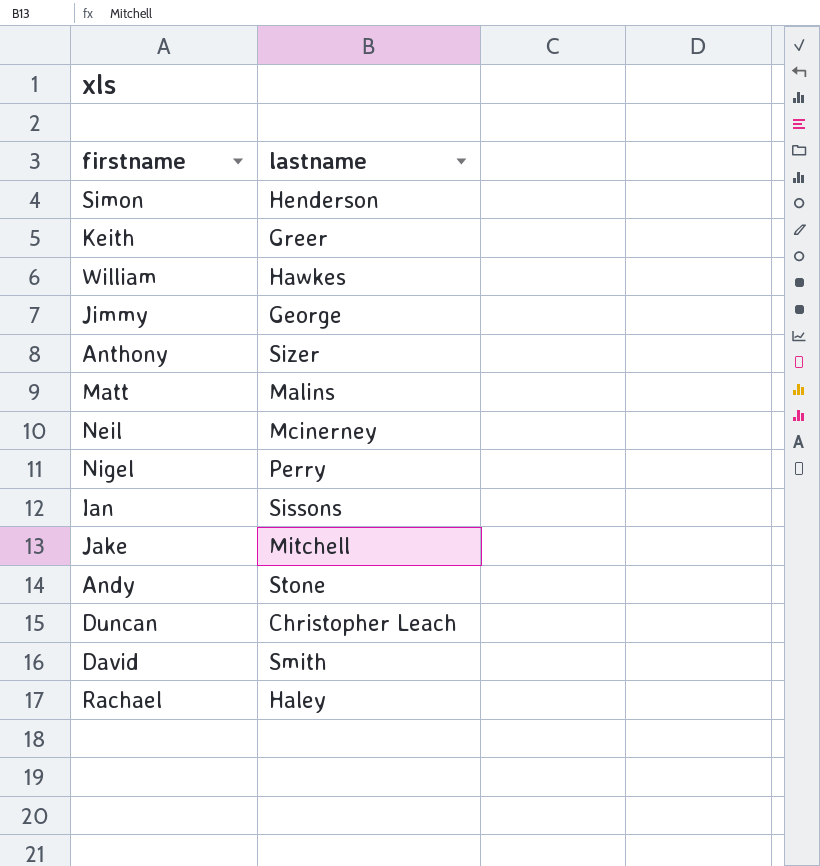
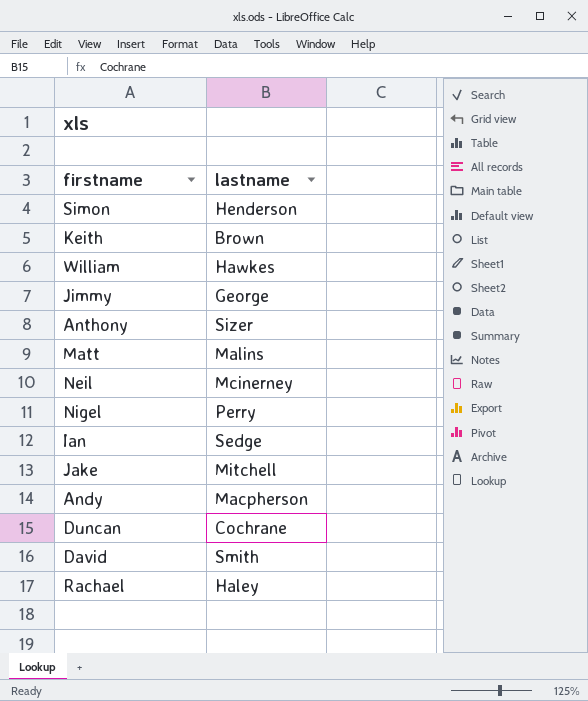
Keith | lastname: Greer -> Brown
Ian | lastname: Sissons -> Sedge
Andy | lastname: Stone -> Macpherson
Duncan | lastname: Christopher Leach -> Cochrane

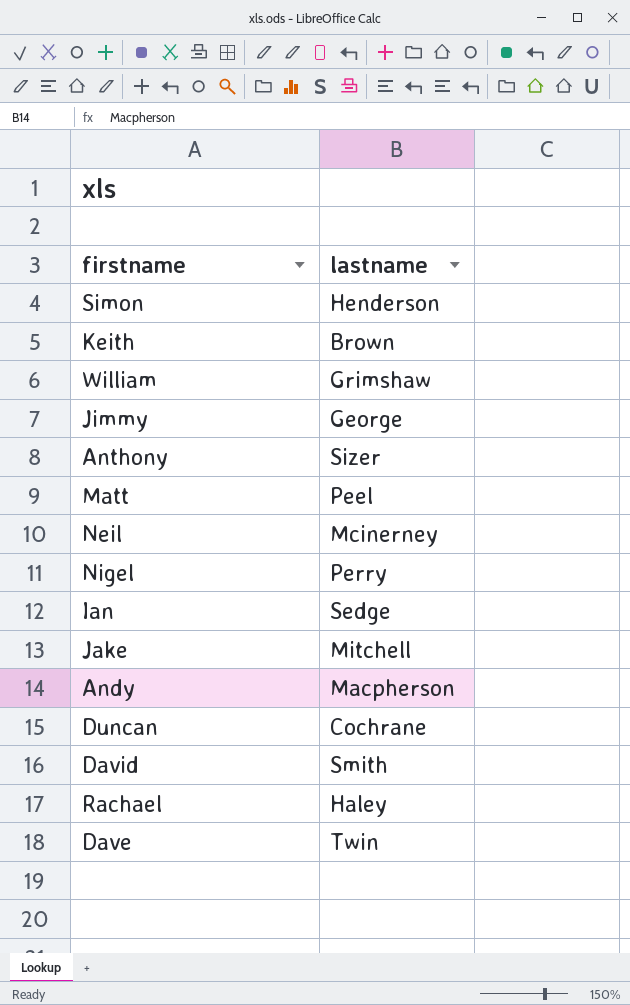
William | lastname: Hawkes -> Grimshaw
Matt | lastname: Malins -> Peel
row Dave: none -> Twin

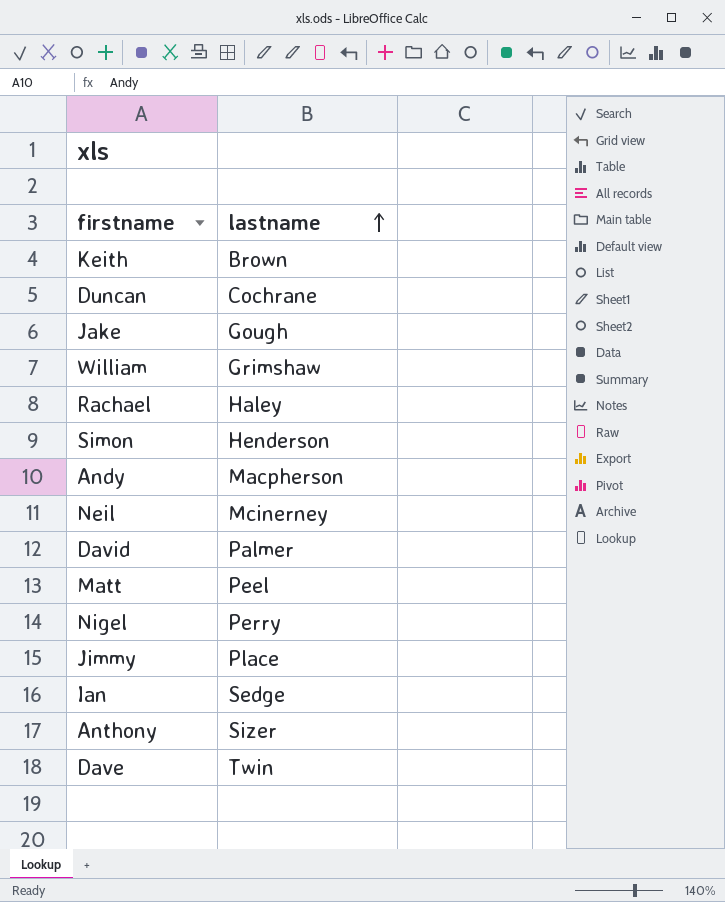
row order: none -> lastname ascending
Jake | lastname: Mitchell -> Gough
David | lastname: Smith -> Palmer
Jimmy | lastname: George -> Place

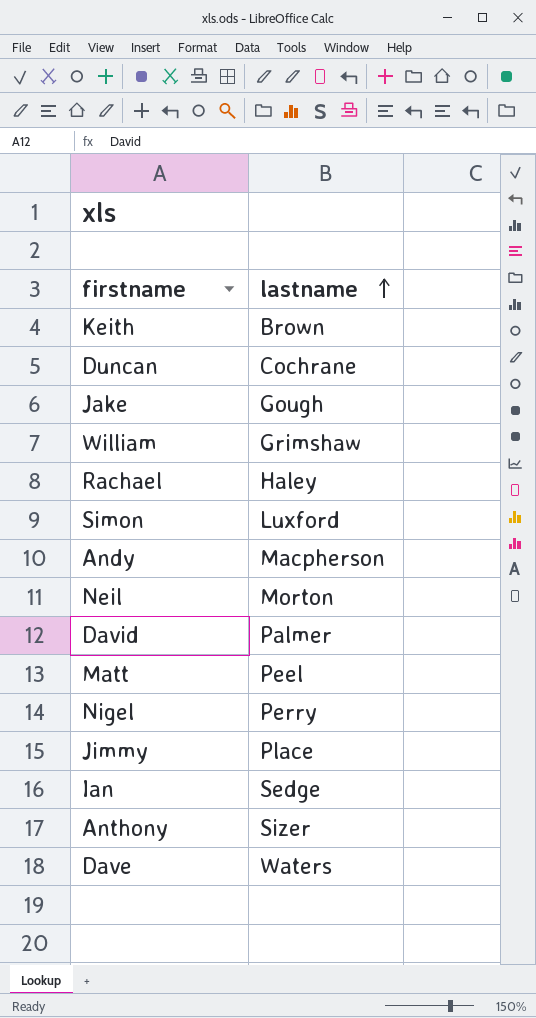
Simon | lastname: Henderson -> Luxford
Neil | lastname: Mcinerney -> Morton
Dave | lastname: Twin -> Waters

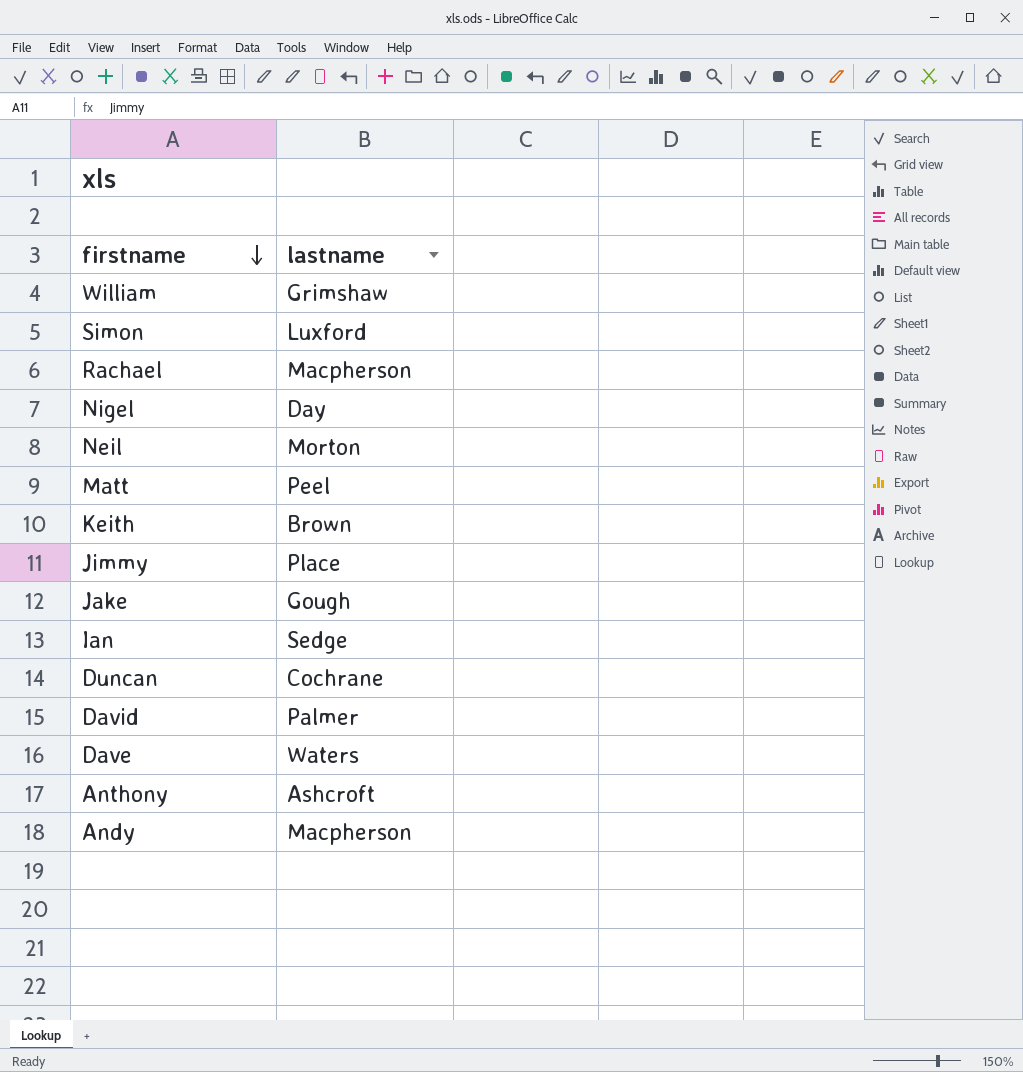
row order: lastname ascending -> firstname descending
Rachael | lastname: Haley -> Macpherson
Nigel | lastname: Perry -> Day
Anthony | lastname: Sizer -> Ashcroft

